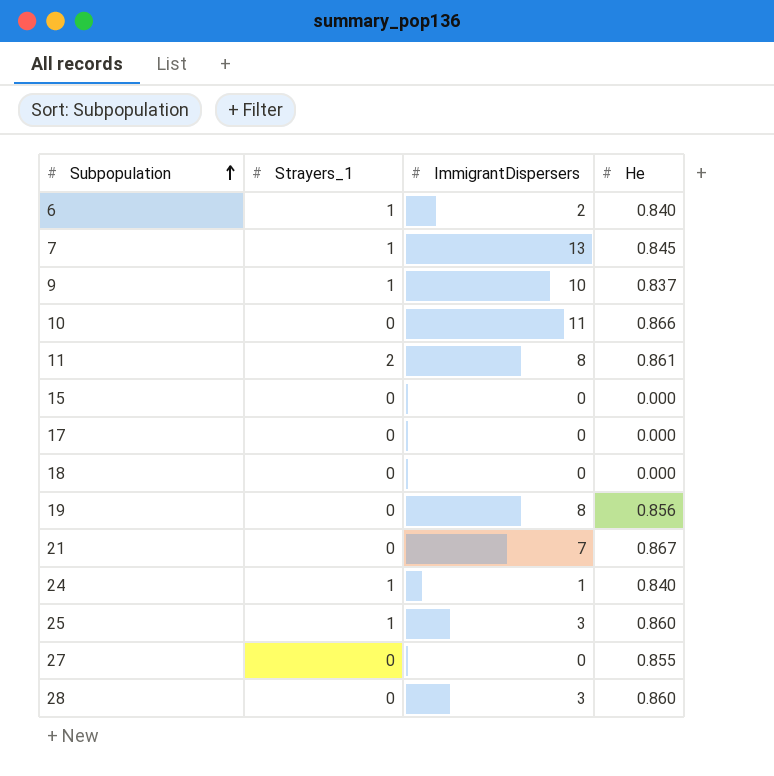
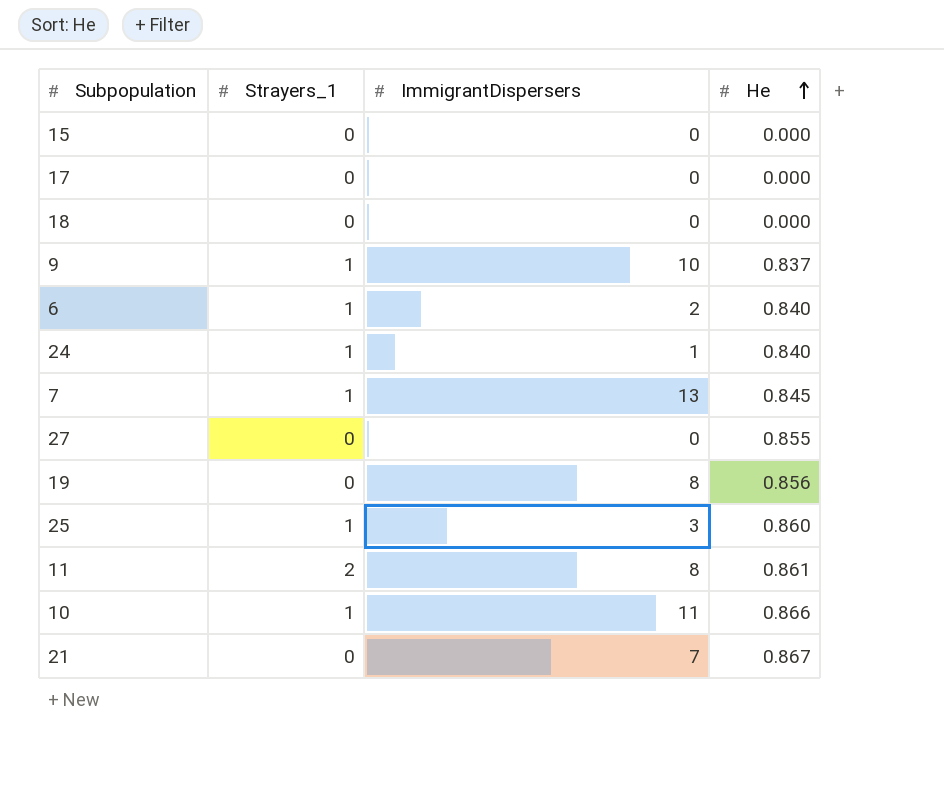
row order: Subpopulation ascending -> He ascending
row 28: 0 | 3 | 0.860 -> none
10 | Strayers_1: 0 -> 1

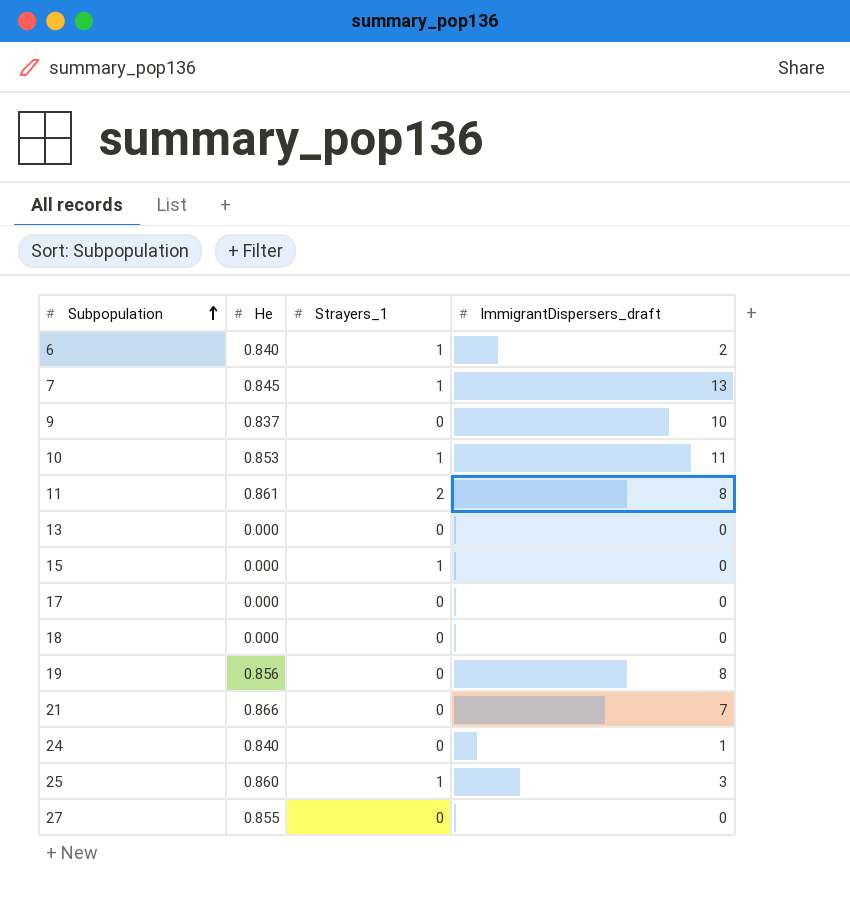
row order: He ascending -> Subpopulation ascending
column He | position: 4 -> 2
column name: ImmigrantDispersers -> ImmigrantDispersers_draft
9 | Strayers_1: 1 -> 0
10 | He: 0.866 -> 0.853
row 13: none -> 0.000 | 0 | 0
15 | Strayers_1: 0 -> 1
21 | He: 0.867 -> 0.866
24 | Strayers_1: 1 -> 0

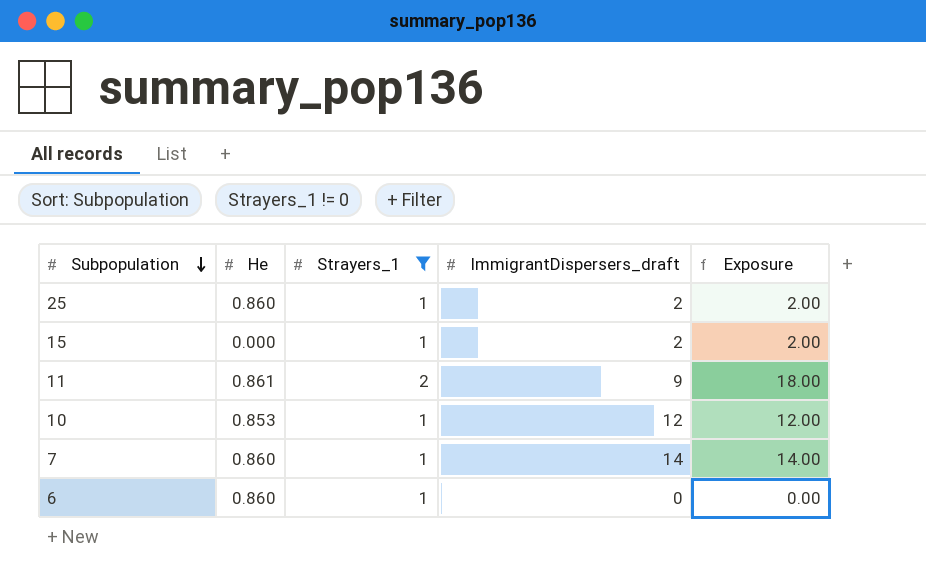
filter: none -> Strayers_1 != 0
row order: Subpopulation ascending -> Subpopulation descending
column Exposure | formula: none -> [Strayers_1] * [ImmigrantDispersers_draft]
25 | ImmigrantDispersers_draft: 3 -> 2
15 | ImmigrantDispersers_draft: 0 -> 2
11 | ImmigrantDispersers_draft: 8 -> 9
10 | ImmigrantDispersers_draft: 11 -> 12
7 | He: 0.845 -> 0.860
7 | ImmigrantDispersers_draft: 13 -> 14
6 | He: 0.840 -> 0.860
6 | ImmigrantDispersers_draft: 2 -> 0

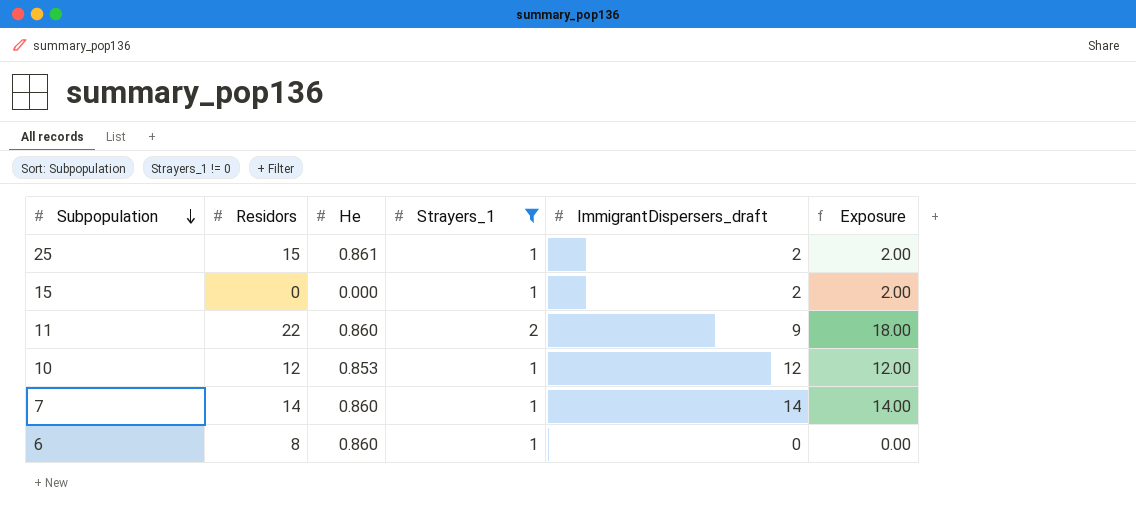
column Residors | position: none -> 2
25 | He: 0.860 -> 0.861
11 | He: 0.861 -> 0.860

